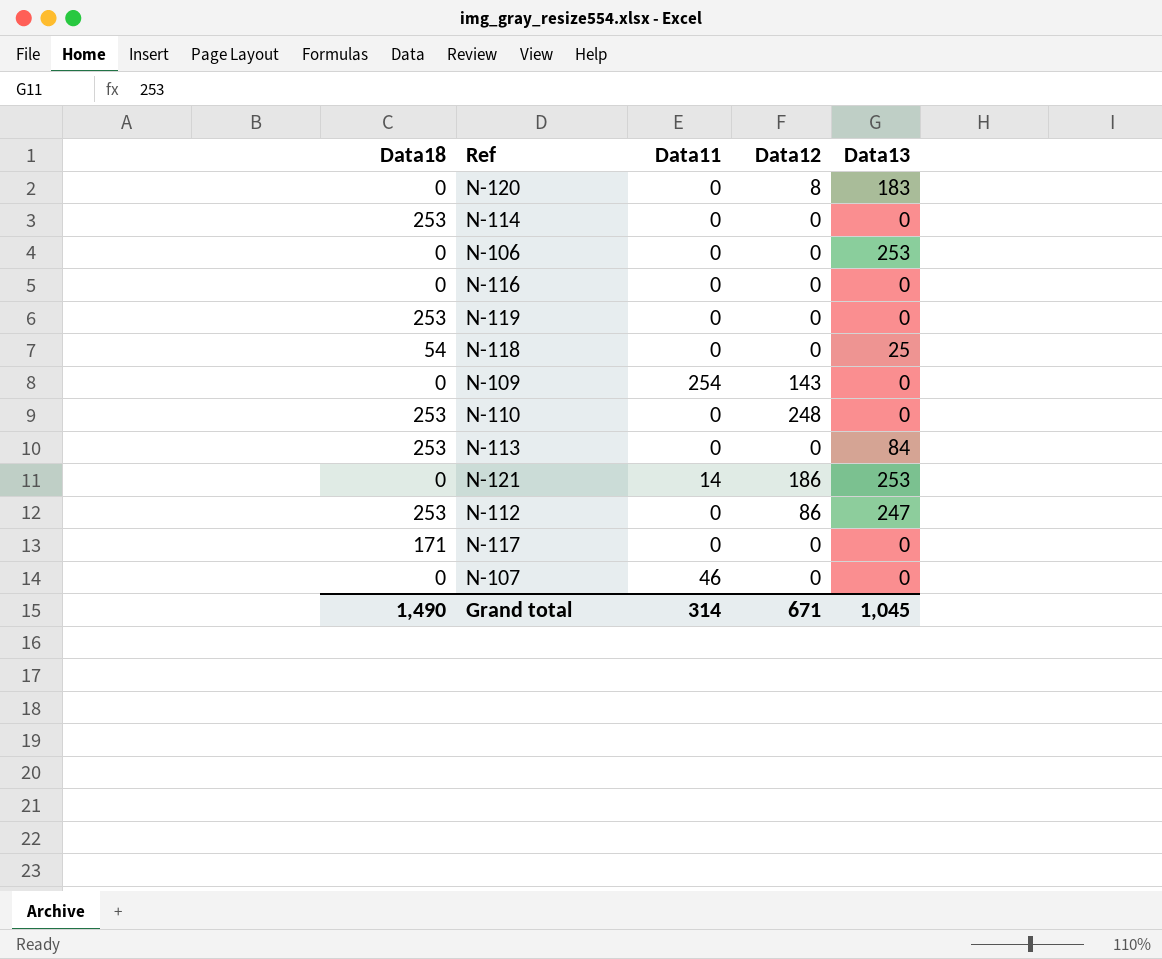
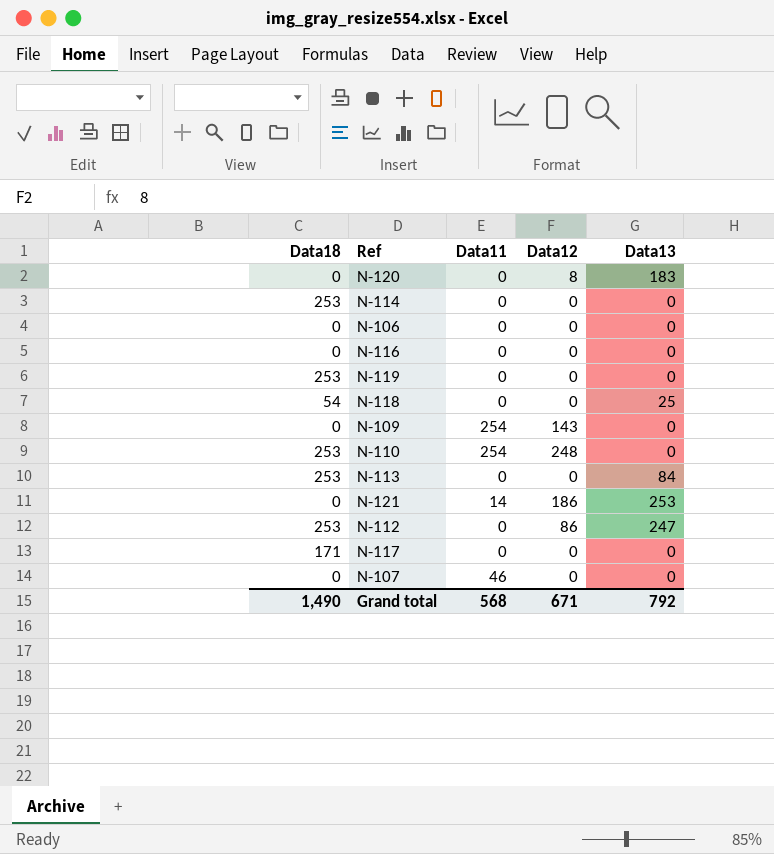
N-106 | Data13: 253 -> 0
N-110 | Data11: 0 -> 254
Grand total | Data11: 314 -> 568
Grand total | Data13: 1,045 -> 792

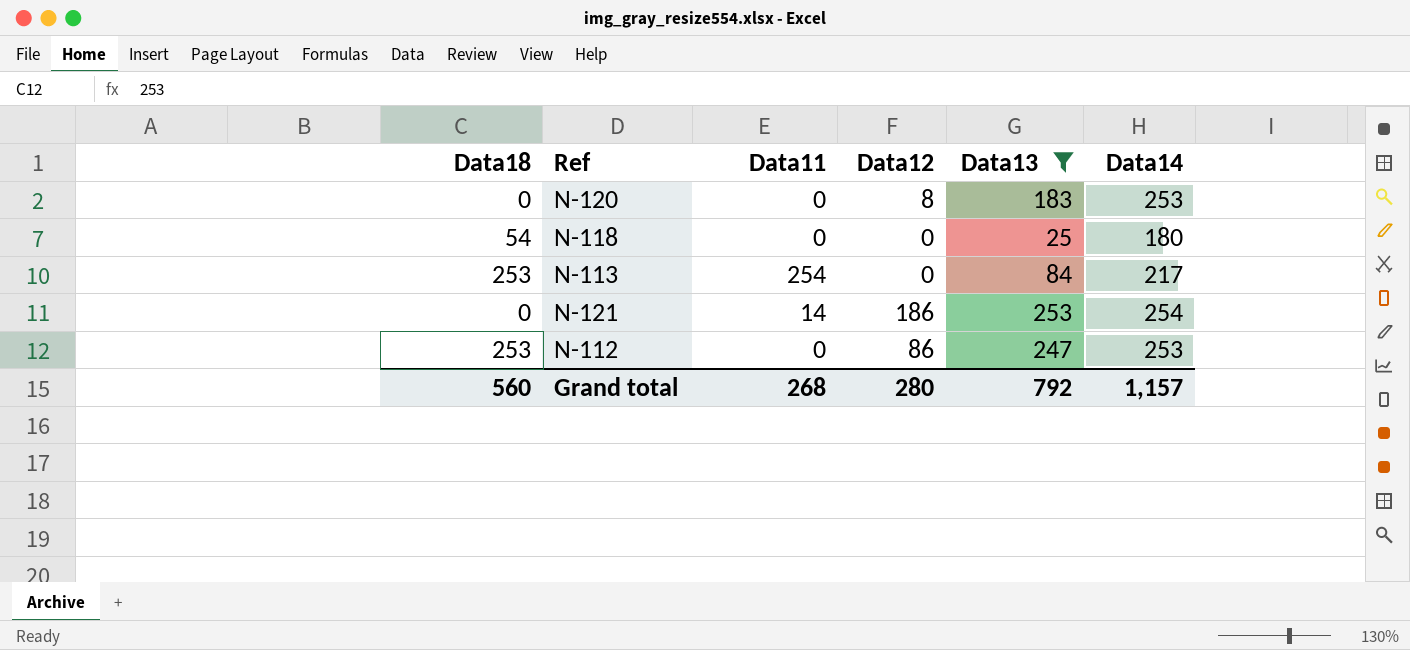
filter: none -> Data13 != 0
column Data14 | position: none -> 6
N-113 | Data11: 0 -> 254
Grand total | Data18: 1,490 -> 560
Grand total | Data11: 568 -> 268
Grand total | Data12: 671 -> 280

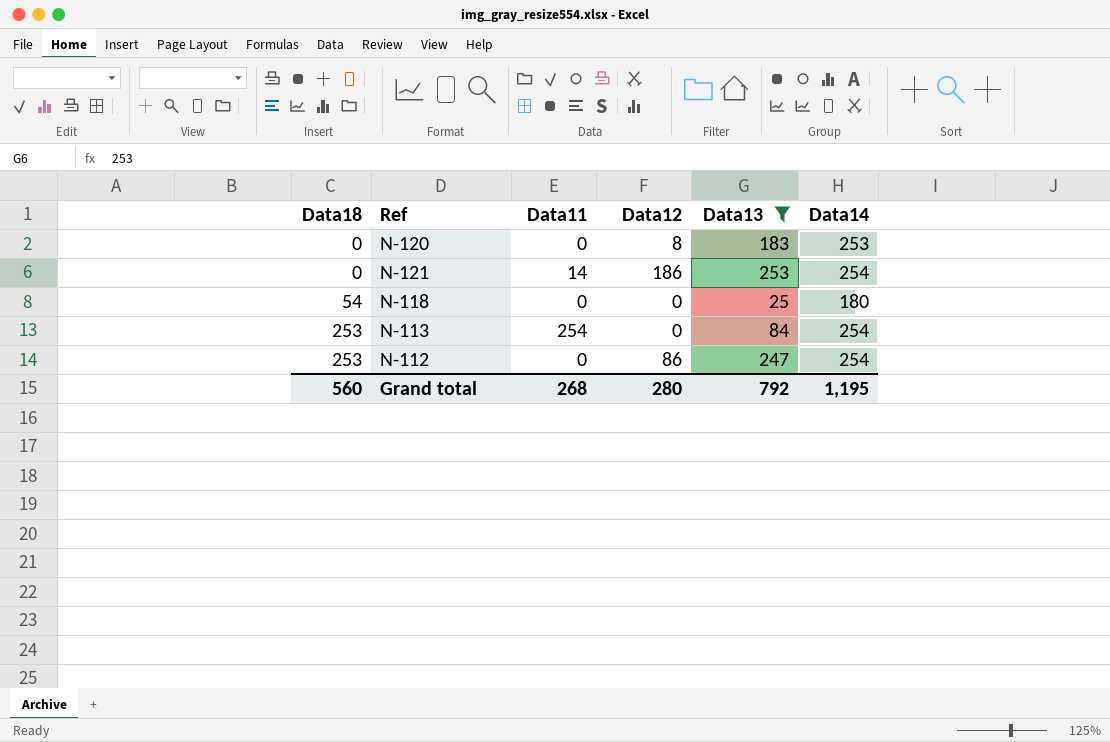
row order: none -> Data18 ascending
N-113 | Data14: 217 -> 254
N-112 | Data14: 253 -> 254
Grand total | Data14: 1,157 -> 1,195

